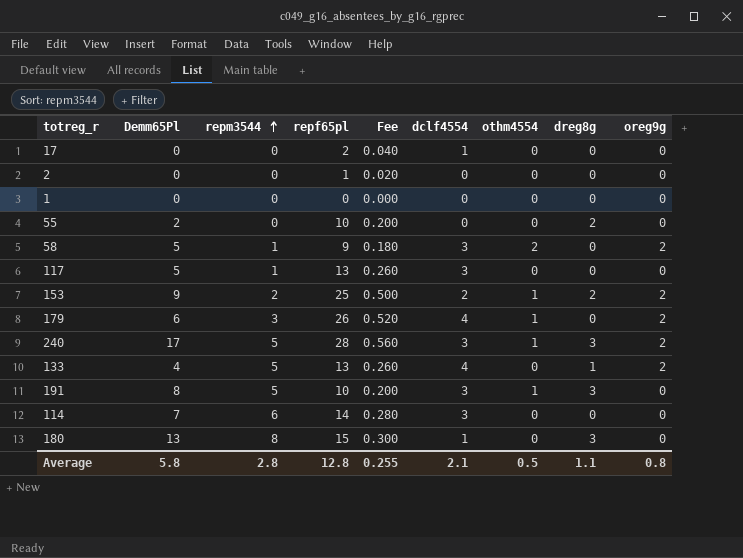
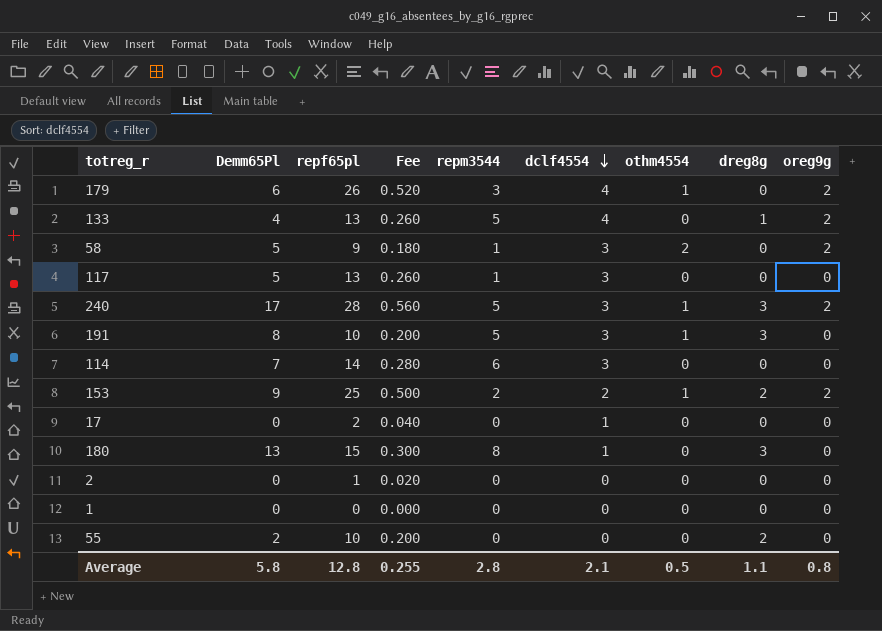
row order: repm3544 ascending -> dclf4554 descending
column repm3544 | position: 3 -> 5

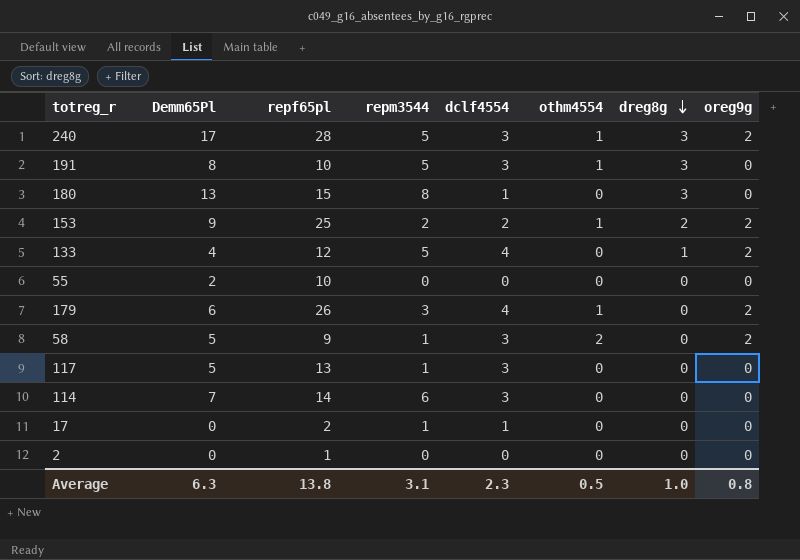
row order: dclf4554 descending -> dreg8g descending
column Fee | formula: [repf65pl] * 0.02 -> none
row 1: 0 | 0 | 0.000 | 0 | 0 | 0 | 0 | 0 -> none
133 | repf65pl: 13 -> 12
55 | dreg8g: 2 -> 0
17 | repm3544: 0 -> 1
Average | Demm65Pl: 5.8 -> 6.3
Average | repf65pl: 12.8 -> 13.8
Average | repm3544: 2.8 -> 3.1
Average | dclf4554: 2.1 -> 2.3
Average | dreg8g: 1.1 -> 1.0

